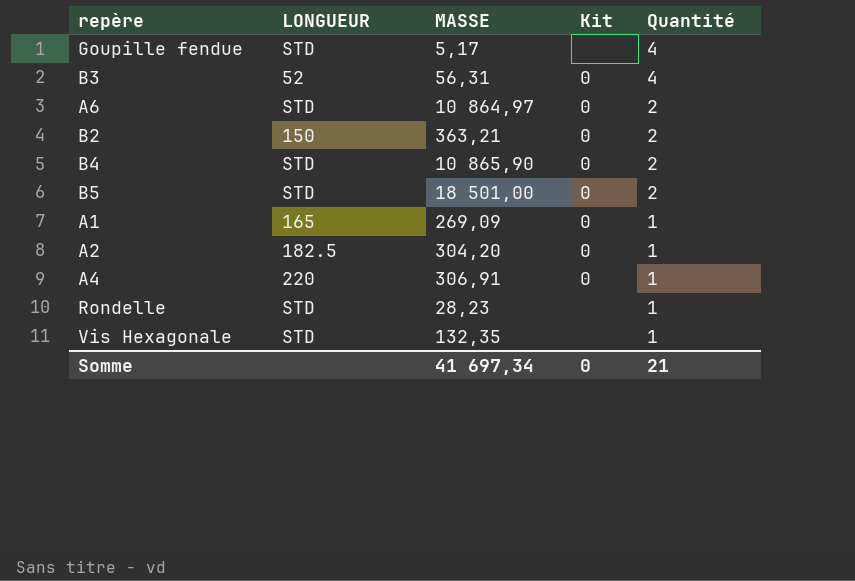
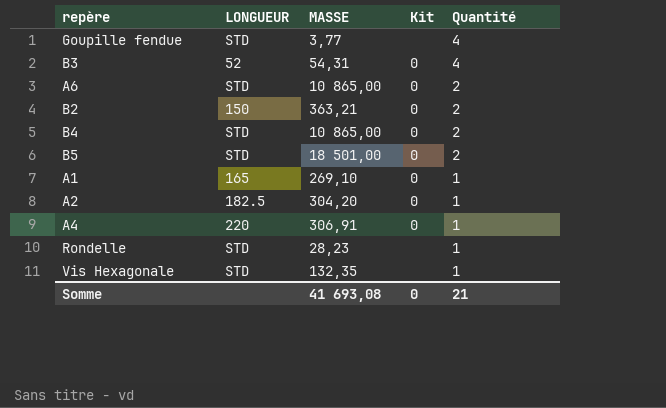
Goupille fendue | MASSE: 5,17 -> 3,77
B3 | MASSE: 56,31 -> 54,31
A6 | MASSE: 10 864,97 -> 10 865,00
B4 | MASSE: 10 865,90 -> 10 865,00
A1 | MASSE: 269,09 -> 269,10
Somme | MASSE: 41 697,34 -> 41 693,08

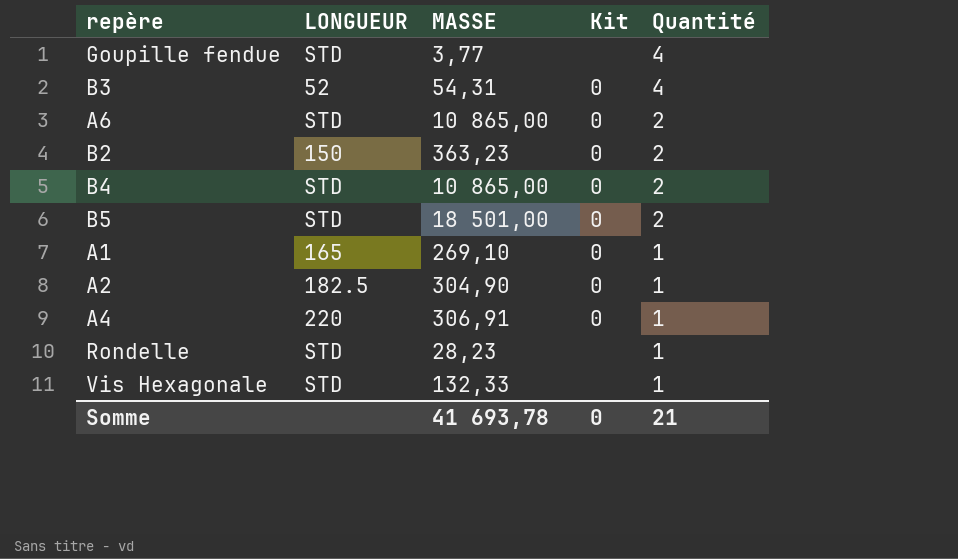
B2 | MASSE: 363,21 -> 363,23
A2 | MASSE: 304,20 -> 304,90
Vis Hexagonale | MASSE: 132,35 -> 132,33
Somme | MASSE: 41 693,08 -> 41 693,78

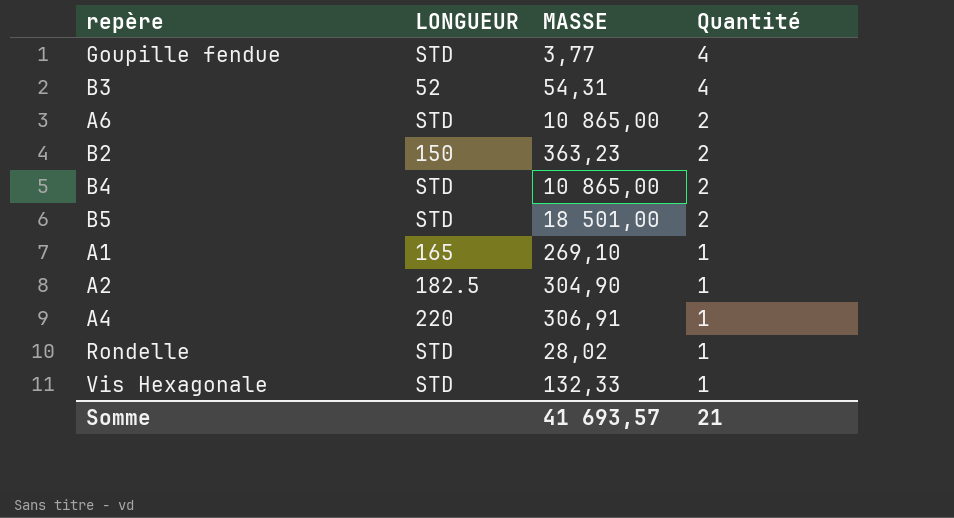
column Kit | position: 4 -> none
Rondelle | MASSE: 28,23 -> 28,02
Somme | MASSE: 41 693,78 -> 41 693,57

